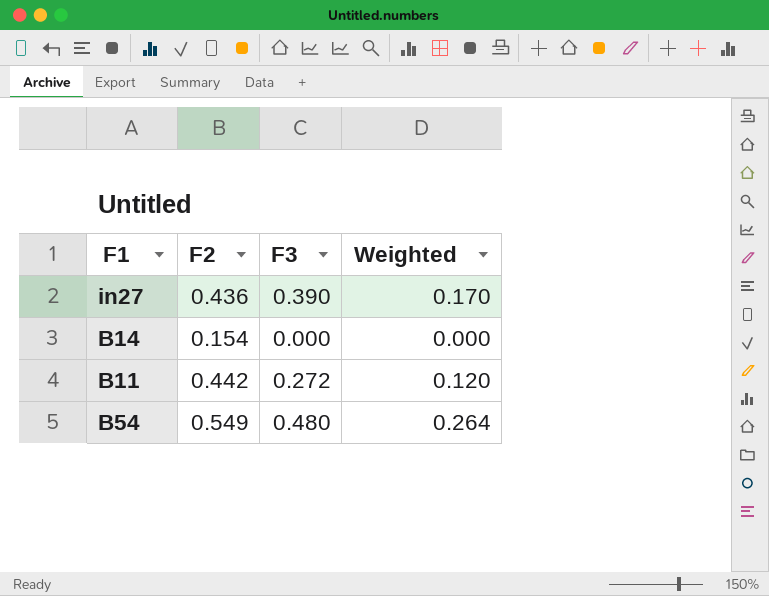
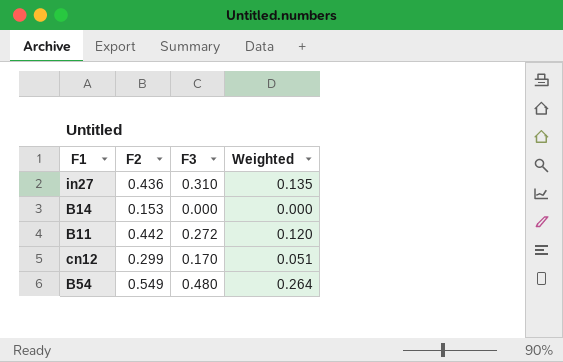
in27 | F3: 0.390 -> 0.310
in27 | Weighted: 0.170 -> 0.135
B14 | F2: 0.154 -> 0.153
row cn12: none -> 0.299 | 0.170 | 0.051

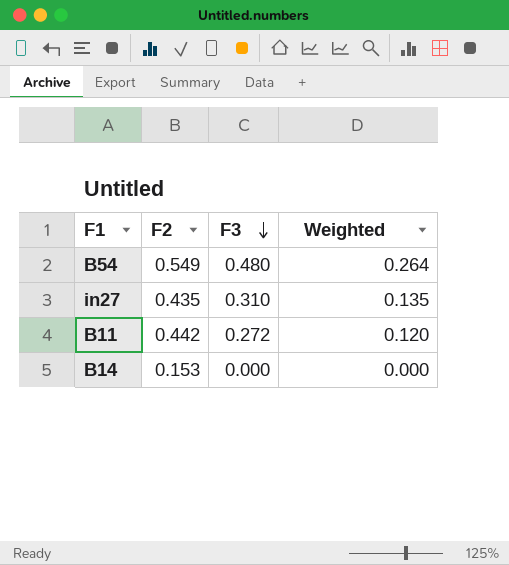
row order: none -> F3 descending
row cn12: 0.299 | 0.170 | 0.051 -> none
in27 | F2: 0.436 -> 0.435

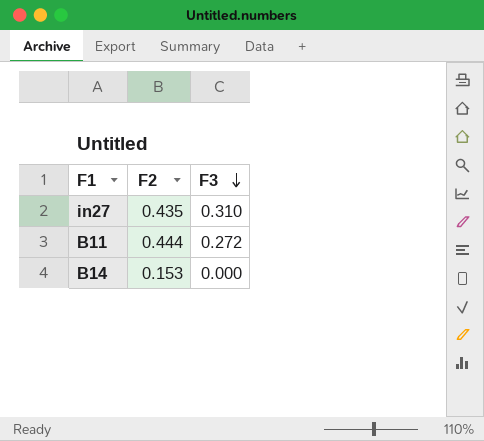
column Weighted | formula: [F2] * [F3] -> none
row B54: 0.549 | 0.480 | 0.264 -> none
B11 | F2: 0.442 -> 0.444

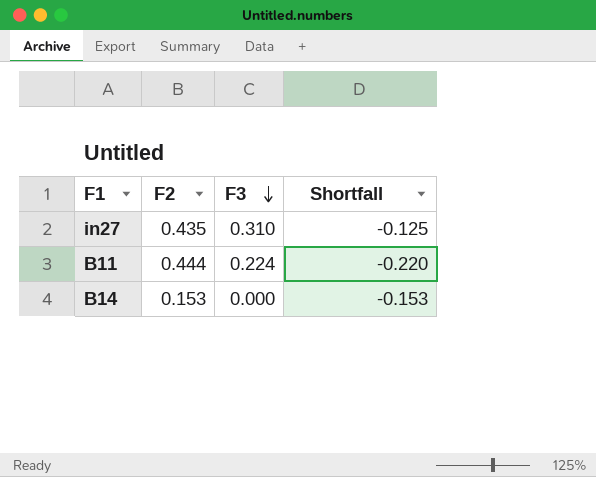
column Shortfall | formula: none -> [F3] - [F2]
B11 | F3: 0.272 -> 0.224

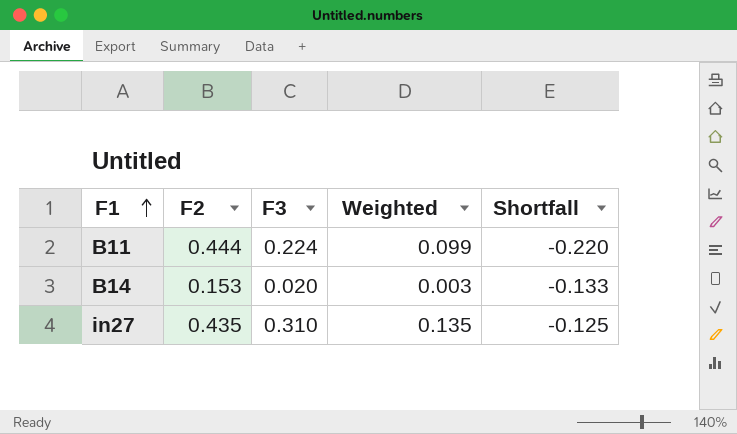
row order: F3 descending -> F1 ascending
column Weighted | formula: none -> [F2] * [F3]
B14 | F3: 0.000 -> 0.020
B14 | Shortfall: -0.153 -> -0.133

